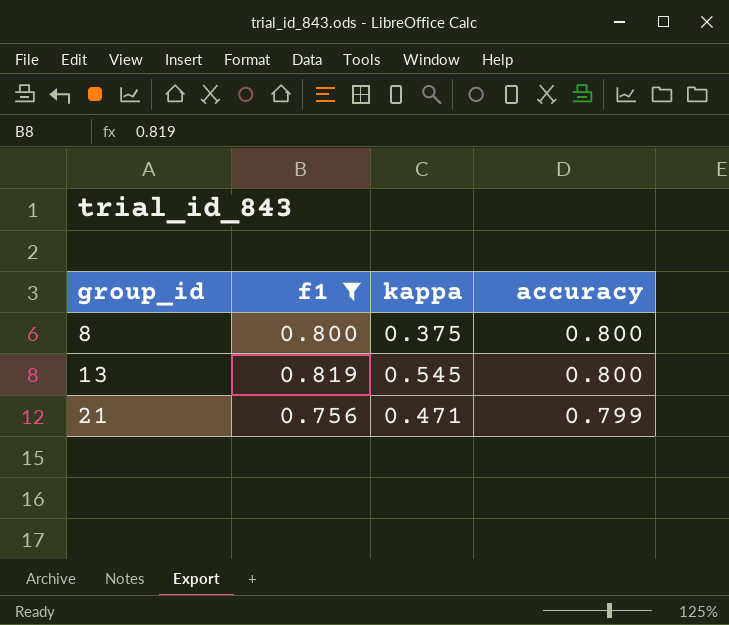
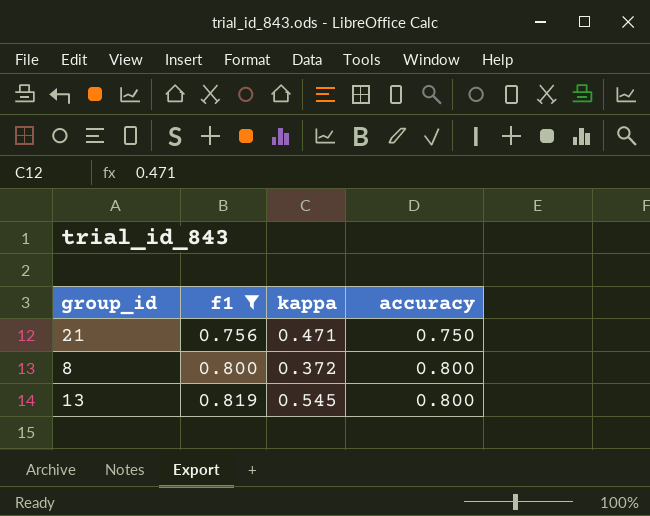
row order: group_id ascending -> f1 ascending
21 | accuracy: 0.799 -> 0.750
8 | kappa: 0.375 -> 0.372

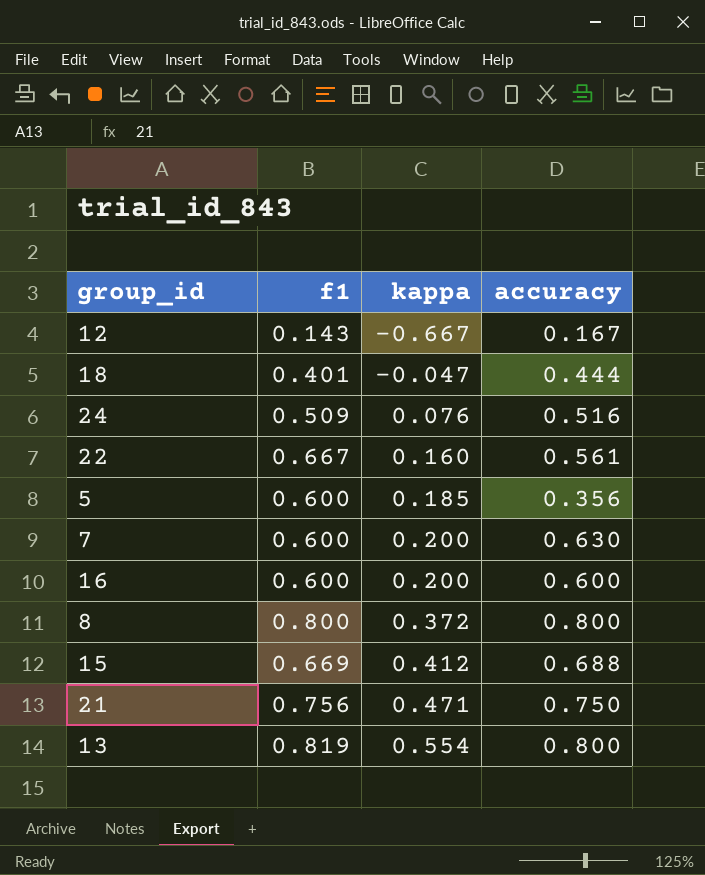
filter: f1 >= 0.756 -> none
row order: f1 ascending -> kappa ascending
13 | kappa: 0.545 -> 0.554

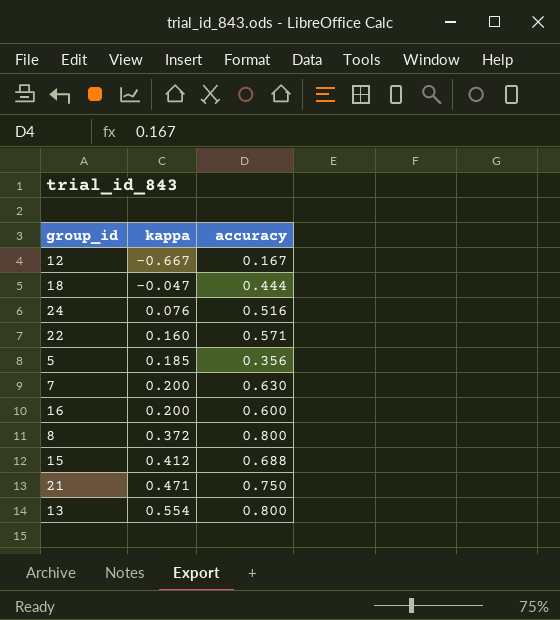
column f1 | position: 2 -> none
22 | accuracy: 0.561 -> 0.571

